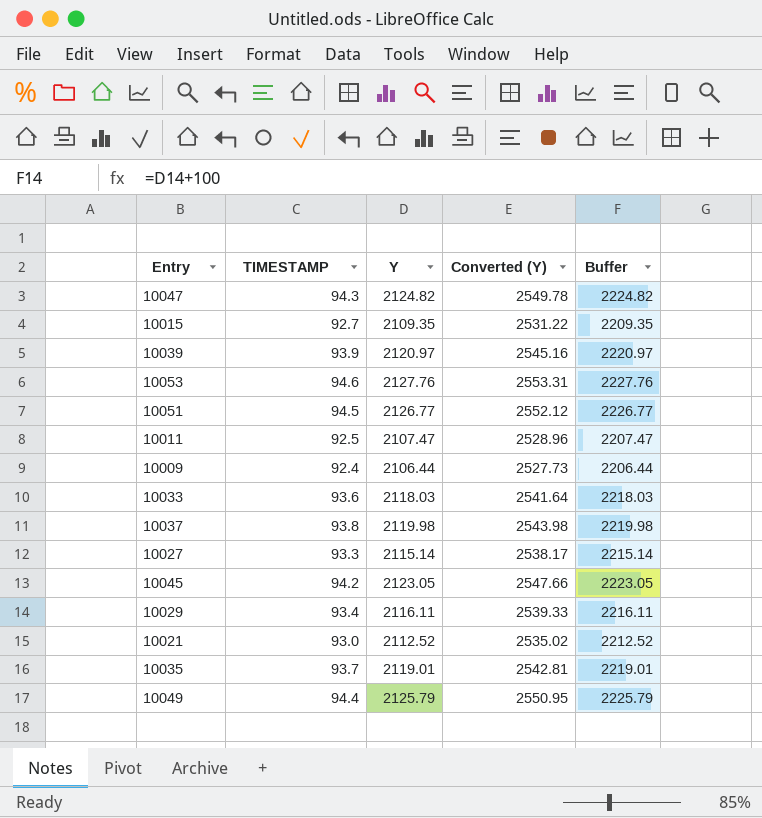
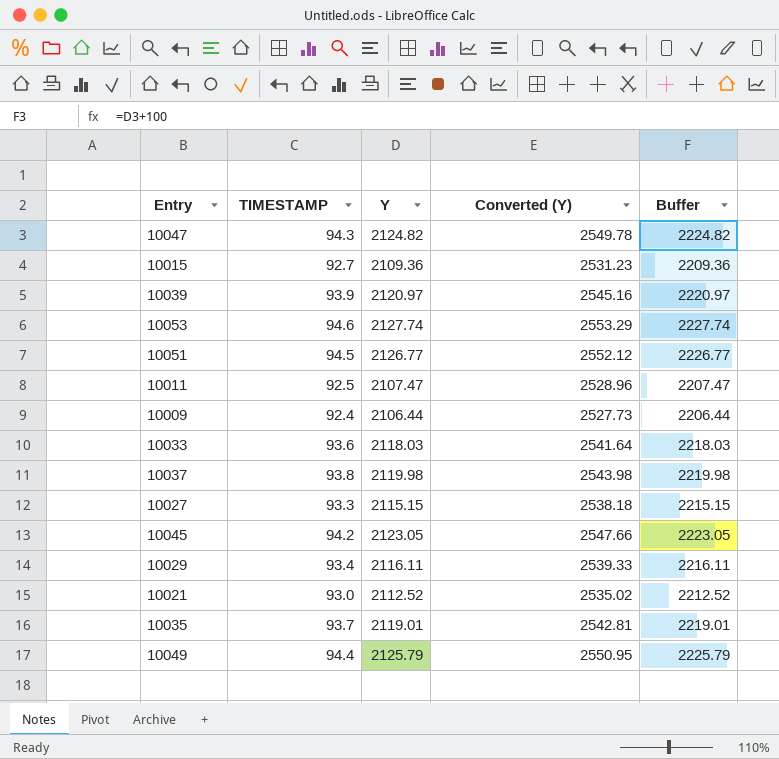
10015 | Y: 2109.35 -> 2109.36
10015 | Converted (Y): 2531.22 -> 2531.23
10015 | Buffer: 2209.35 -> 2209.36
10053 | Y: 2127.76 -> 2127.74
10053 | Converted (Y): 2553.31 -> 2553.29
10053 | Buffer: 2227.76 -> 2227.74
10027 | Y: 2115.14 -> 2115.15
10027 | Converted (Y): 2538.17 -> 2538.18
10027 | Buffer: 2215.14 -> 2215.15

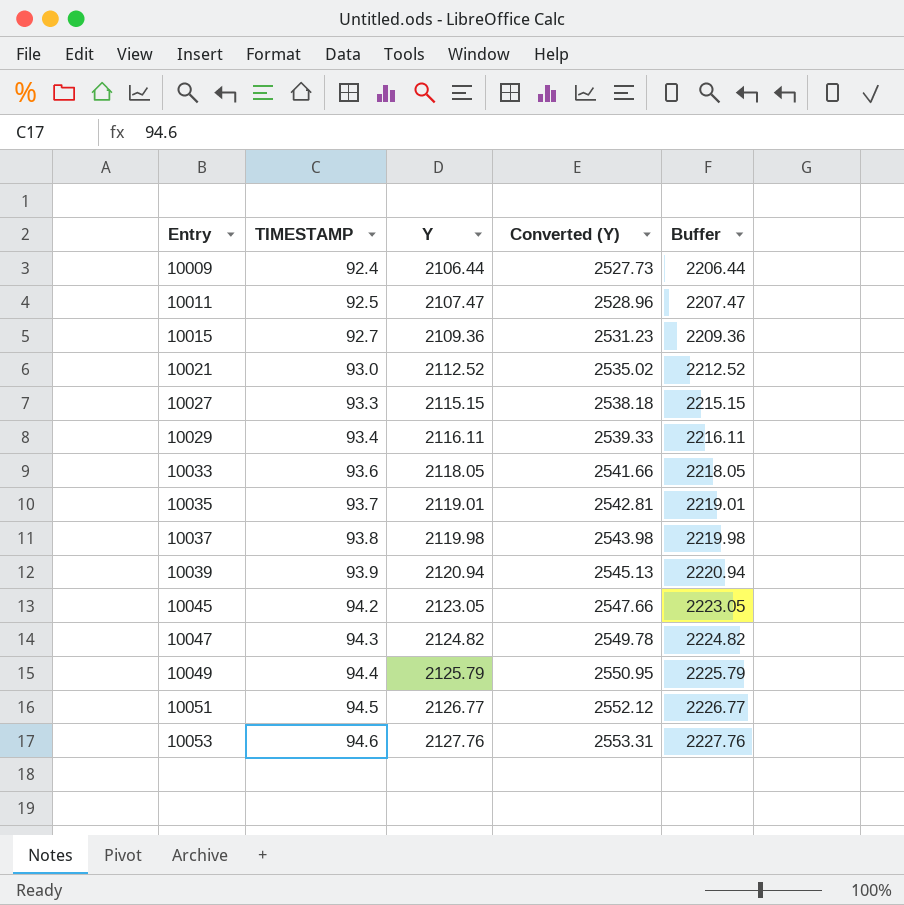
row order: none -> Entry ascending
10033 | Y: 2118.03 -> 2118.05
10033 | Converted (Y): 2541.64 -> 2541.66
10033 | Buffer: 2218.03 -> 2218.05
10039 | Y: 2120.97 -> 2120.94
10039 | Converted (Y): 2545.16 -> 2545.13
10039 | Buffer: 2220.97 -> 2220.94
10053 | Y: 2127.74 -> 2127.76
10053 | Converted (Y): 2553.29 -> 2553.31
10053 | Buffer: 2227.74 -> 2227.76

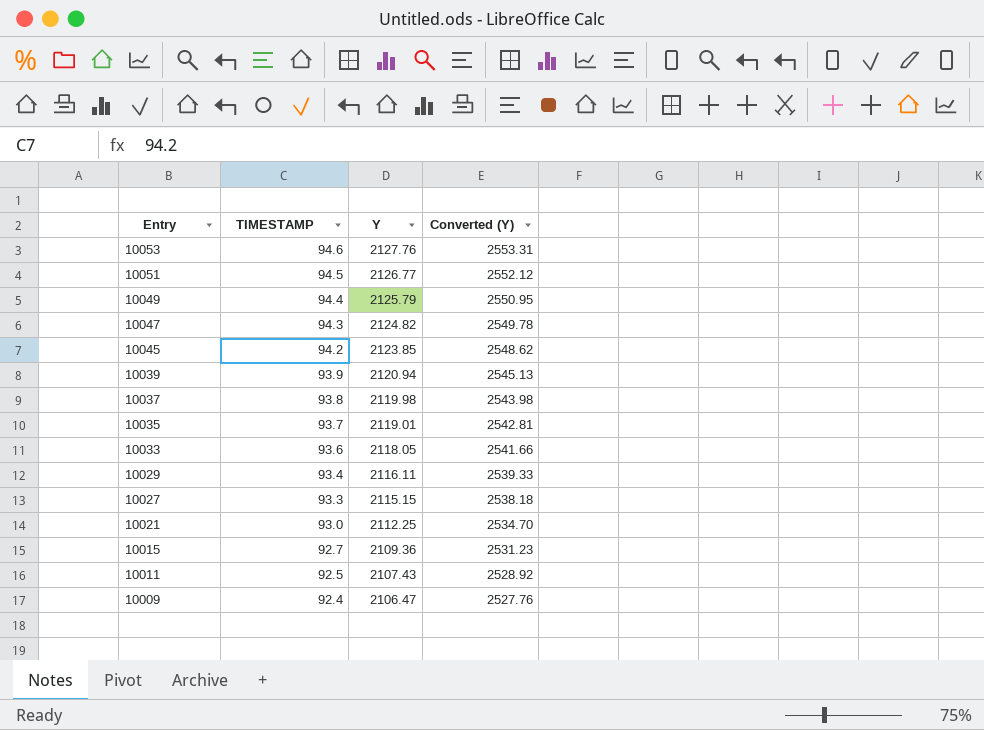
row order: Entry ascending -> Entry descending
column Buffer | formula: [Y] + 100 -> none
10045 | Y: 2123.05 -> 2123.85
10045 | Converted (Y): 2547.66 -> 2548.62
10021 | Y: 2112.52 -> 2112.25
10021 | Converted (Y): 2535.02 -> 2534.70
10011 | Y: 2107.47 -> 2107.43
10011 | Converted (Y): 2528.96 -> 2528.92
10009 | Y: 2106.44 -> 2106.47
10009 | Converted (Y): 2527.73 -> 2527.76

